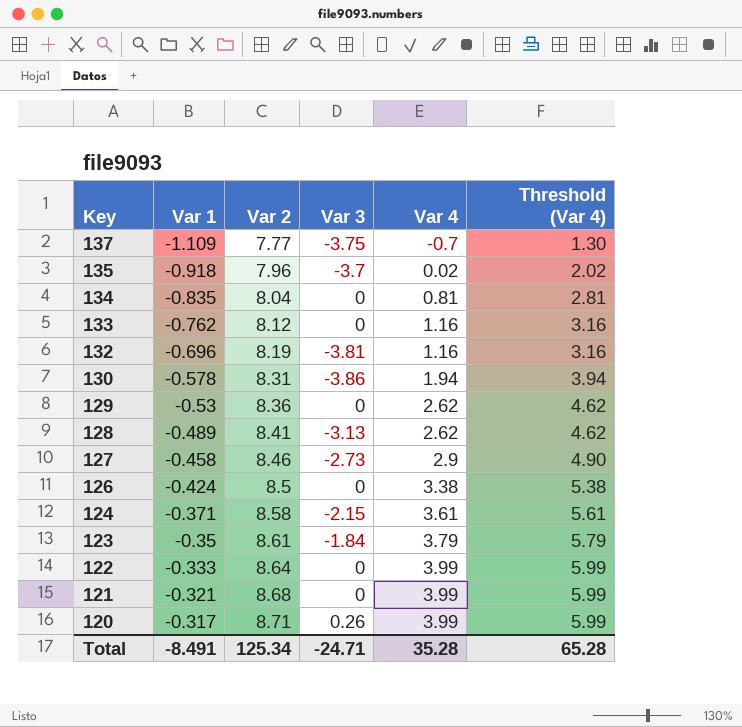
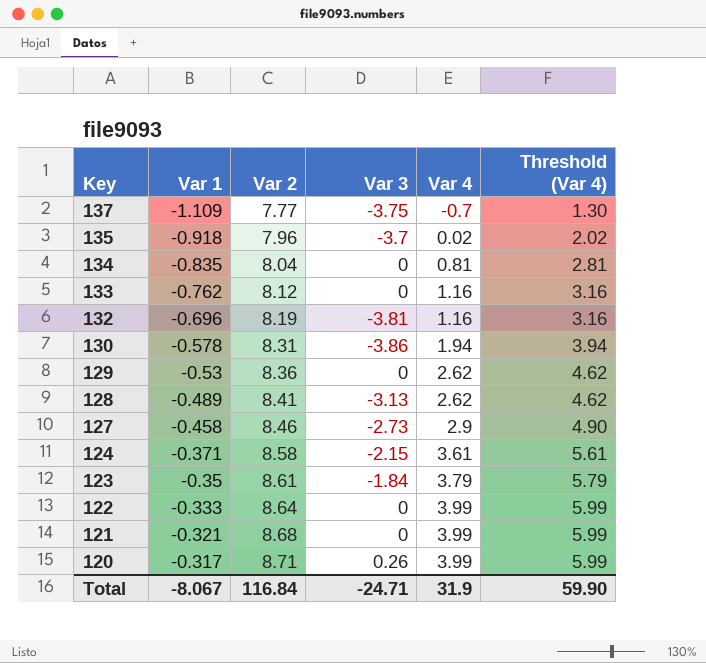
row 126: -0.424 | 8.5 | 0 | 3.38 | 5.38 -> none
Total | Var 1: -8.491 -> -8.067
Total | Var 2: 125.34 -> 116.84
Total | Var 4: 35.28 -> 31.9
Total | Threshold (Var 4): 65.28 -> 59.90

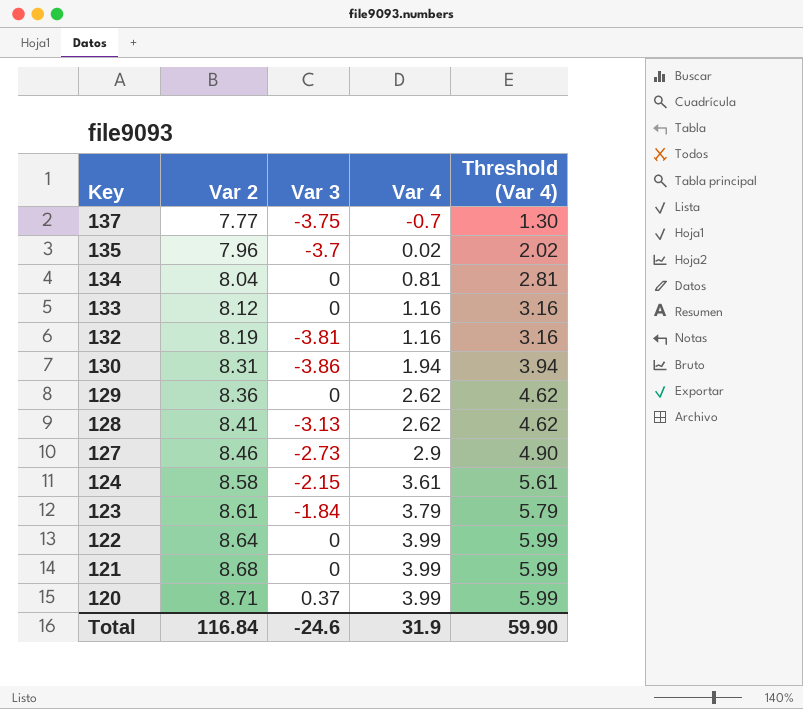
column Var 1 | position: 2 -> none
120 | Var 3: 0.26 -> 0.37
Total | Var 3: -24.71 -> -24.6

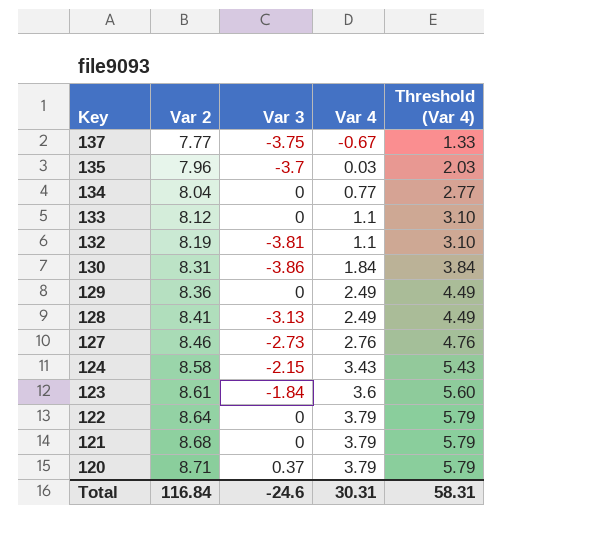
137 | Var 4: -0.7 -> -0.67
137 | Threshold (Var 4): 1.30 -> 1.33
135 | Var 4: 0.02 -> 0.03
135 | Threshold (Var 4): 2.02 -> 2.03
134 | Var 4: 0.81 -> 0.77
134 | Threshold (Var 4): 2.81 -> 2.77
133 | Var 4: 1.16 -> 1.1
133 | Threshold (Var 4): 3.16 -> 3.10
132 | Var 4: 1.16 -> 1.1
132 | Threshold (Var 4): 3.16 -> 3.10
130 | Var 4: 1.94 -> 1.84
130 | Threshold (Var 4): 3.94 -> 3.84
129 | Var 4: 2.62 -> 2.49
129 | Threshold (Var 4): 4.62 -> 4.49
128 | Var 4: 2.62 -> 2.49
128 | Threshold (Var 4): 4.62 -> 4.49
127 | Var 4: 2.9 -> 2.76
127 | Threshold (Var 4): 4.90 -> 4.76
124 | Var 4: 3.61 -> 3.43
124 | Threshold (Var 4): 5.61 -> 5.43
123 | Var 4: 3.79 -> 3.6
123 | Threshold (Var 4): 5.79 -> 5.60
122 | Var 4: 3.99 -> 3.79
122 | Threshold (Var 4): 5.99 -> 5.79
121 | Var 4: 3.99 -> 3.79
121 | Threshold (Var 4): 5.99 -> 5.79
120 | Var 4: 3.99 -> 3.79
120 | Threshold (Var 4): 5.99 -> 5.79
Total | Var 4: 31.9 -> 30.31
Total | Threshold (Var 4): 59.90 -> 58.31

